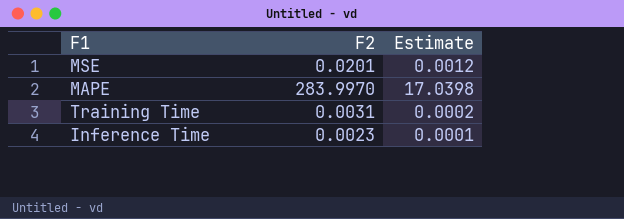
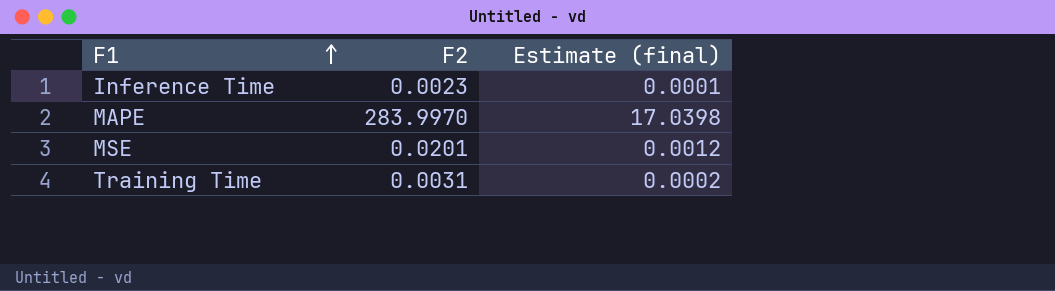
row order: none -> F1 ascending
column name: Estimate -> Estimate (final)

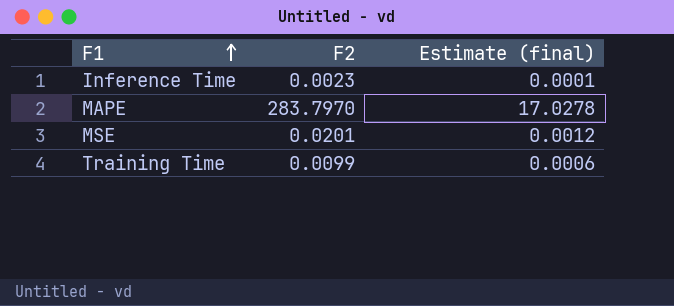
MAPE | F2: 283.9970 -> 283.7970
MAPE | Estimate (final): 17.0398 -> 17.0278
Training Time | F2: 0.0031 -> 0.0099
Training Time | Estimate (final): 0.0002 -> 0.0006

